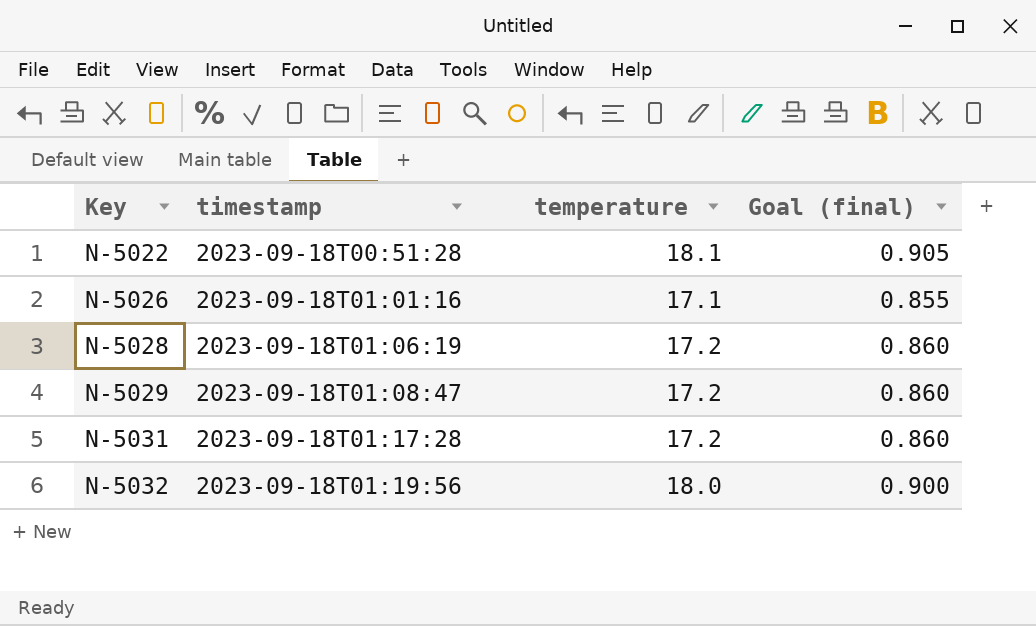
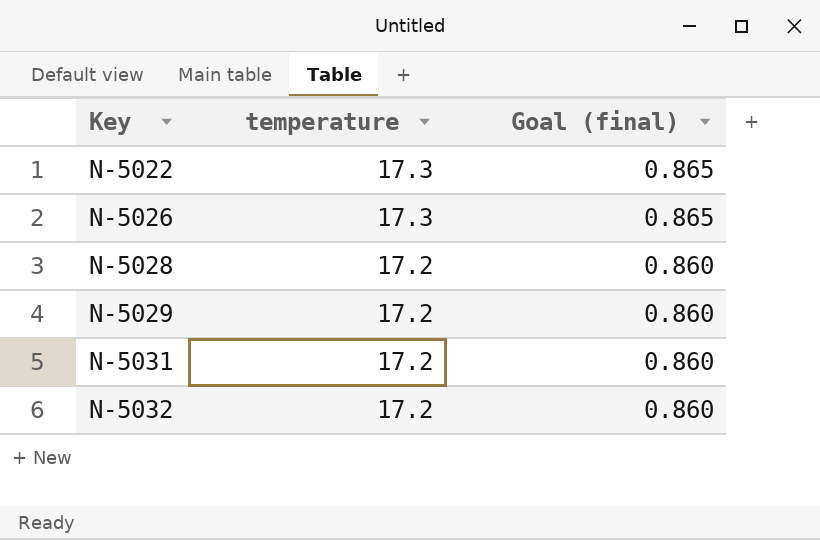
column timestamp | position: 2 -> none
N-5022 | temperature: 18.1 -> 17.3
N-5022 | Goal (final): 0.905 -> 0.865
N-5026 | temperature: 17.1 -> 17.3
N-5026 | Goal (final): 0.855 -> 0.865
N-5032 | temperature: 18.0 -> 17.2
N-5032 | Goal (final): 0.900 -> 0.860

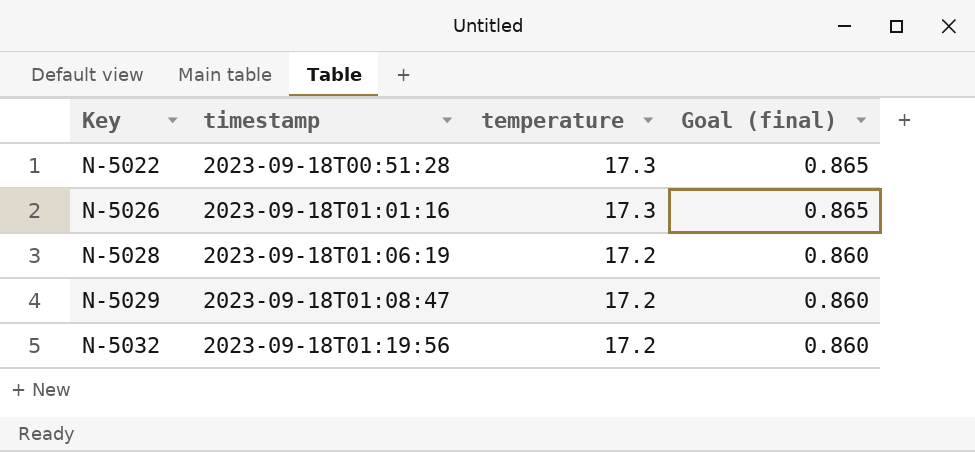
column timestamp | position: none -> 2
row N-5031: 17.2 | 0.860 -> none

